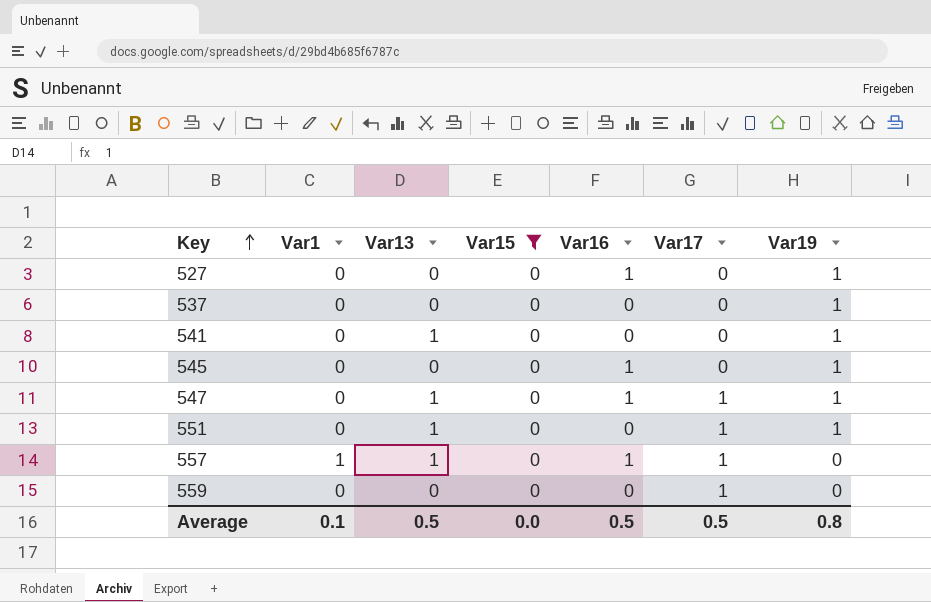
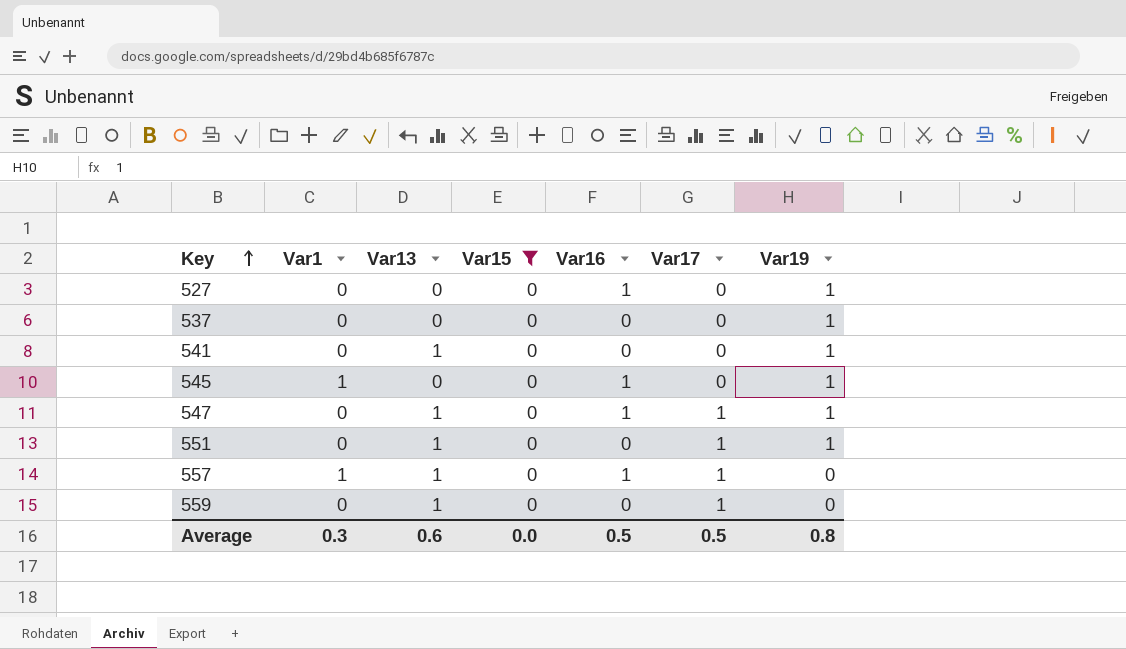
545 | Var1: 0 -> 1
559 | Var13: 0 -> 1
Average | Var1: 0.1 -> 0.3
Average | Var13: 0.5 -> 0.6

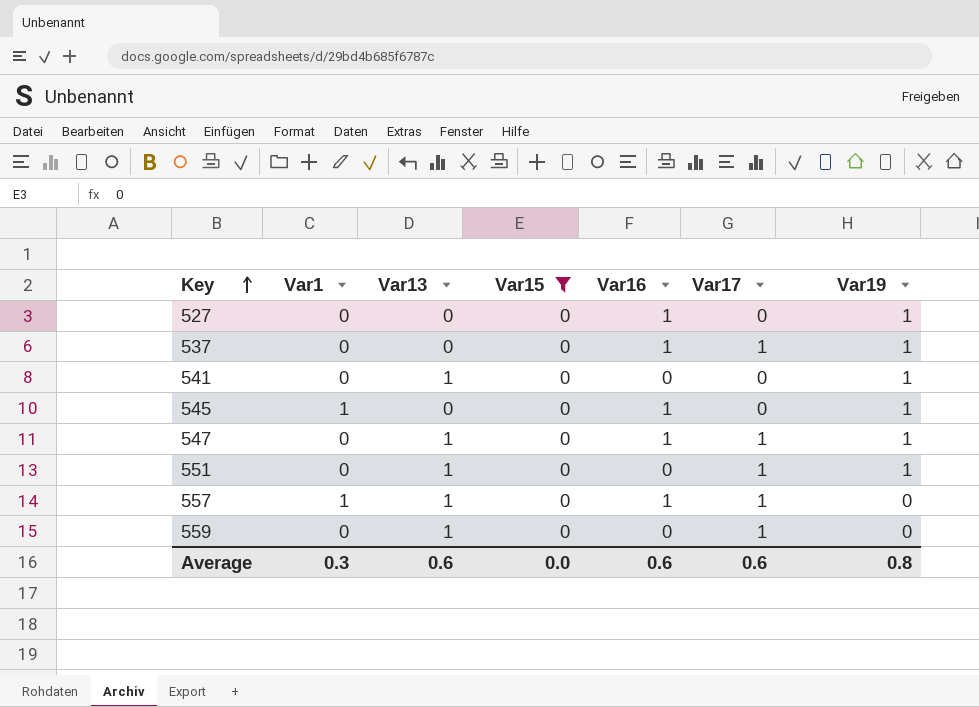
537 | Var16: 0 -> 1
537 | Var17: 0 -> 1
Average | Var16: 0.5 -> 0.6
Average | Var17: 0.5 -> 0.6

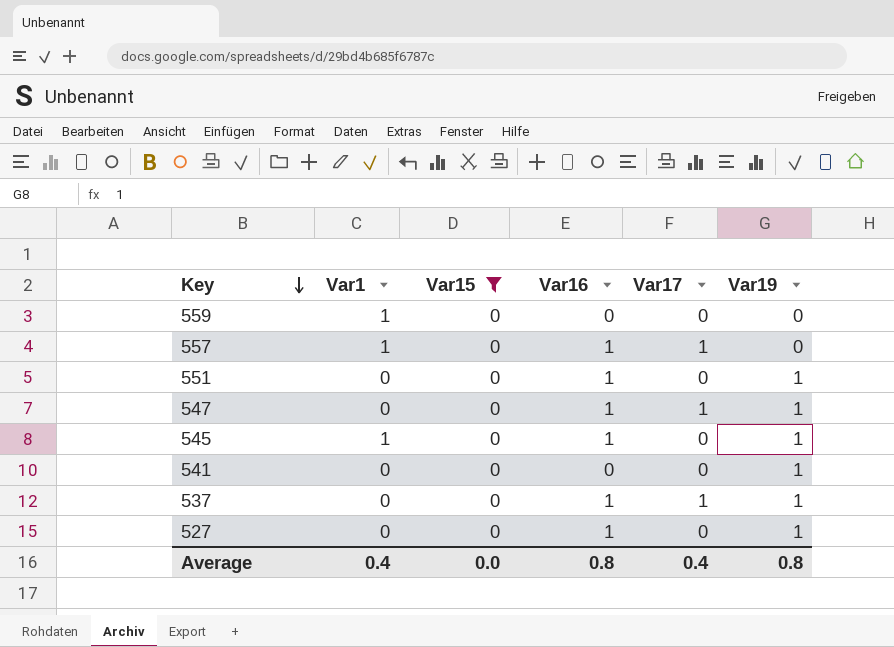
row order: Key ascending -> Key descending
column Var13 | position: 3 -> none
559 | Var1: 0 -> 1
559 | Var17: 1 -> 0
551 | Var16: 0 -> 1
551 | Var17: 1 -> 0
Average | Var1: 0.3 -> 0.4
Average | Var16: 0.6 -> 0.8
Average | Var17: 0.6 -> 0.4

